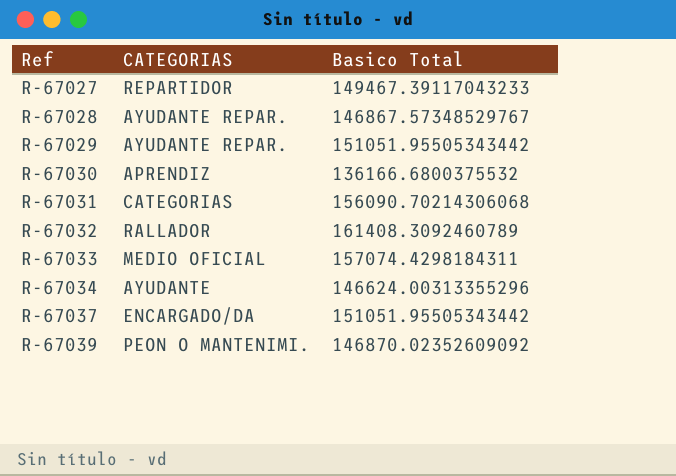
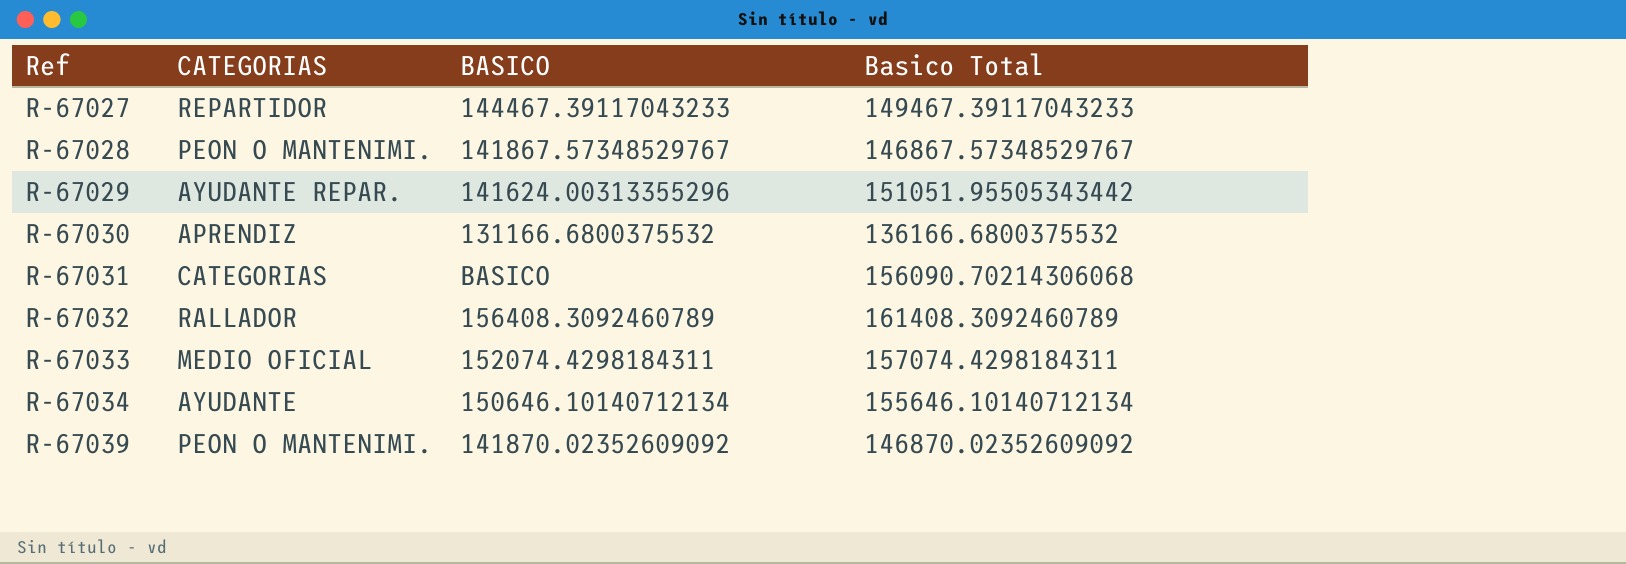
column BASICO | position: none -> 3
row R-67037: ENCARGADO/DA | 151051.95505343442 -> none
R-67028 | CATEGORIAS: AYUDANTE REPAR. -> PEON O MANTENIMI.
R-67034 | Basico Total: 146624.00313355296 -> 155646.10140712134

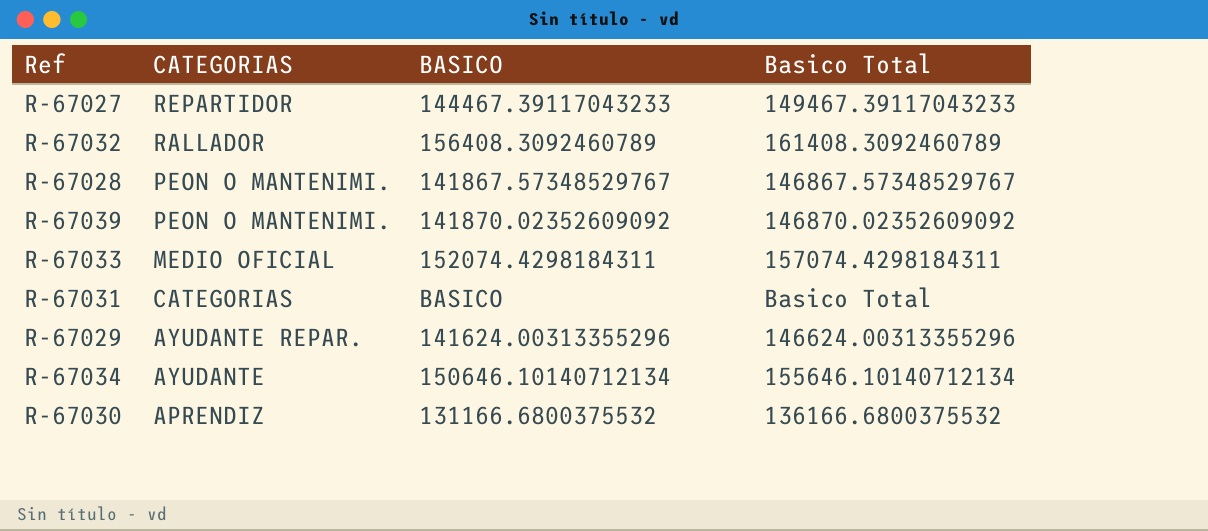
row order: Ref ascending -> CATEGORIAS descending
R-67031 | Basico Total: 156090.70214306068 -> Basico Total
R-67029 | Basico Total: 151051.95505343442 -> 146624.00313355296

